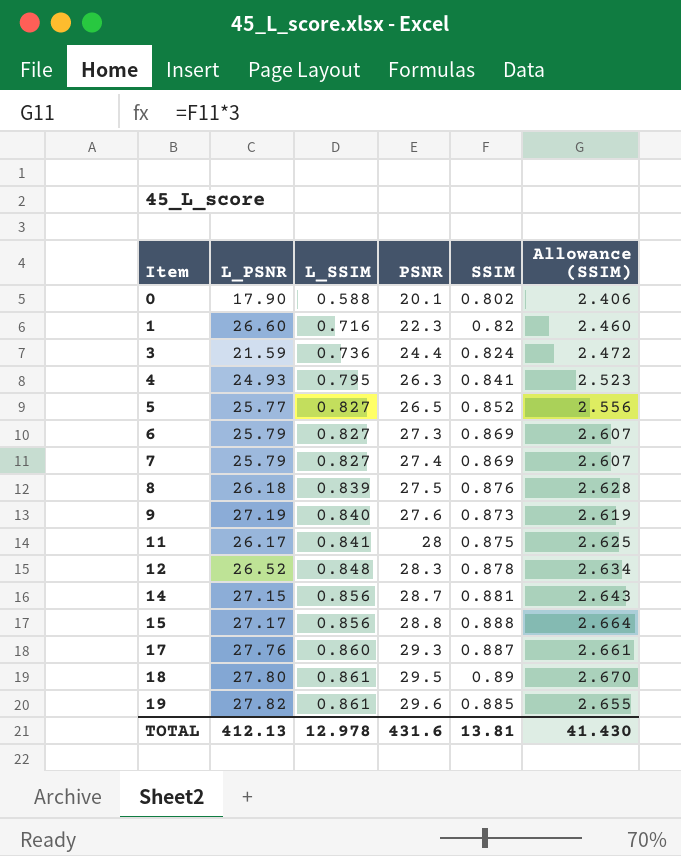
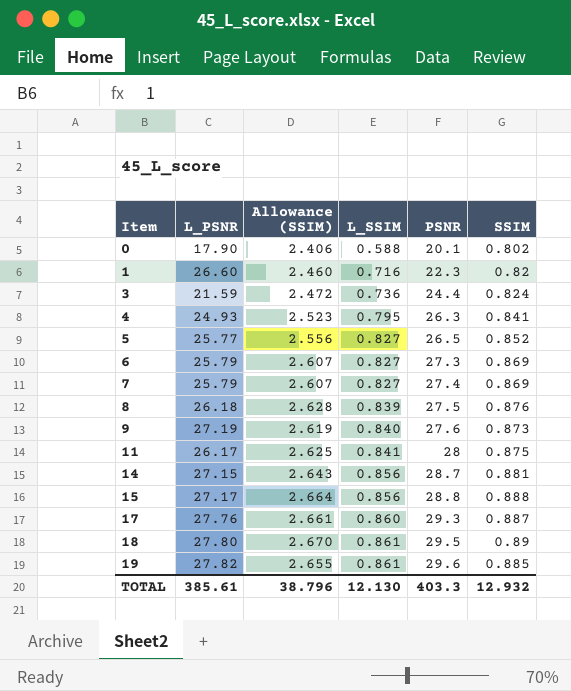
column Allowance (SSIM) | position: 6 -> 3
row 12: 26.52 | 0.848 | 28.3 | 0.878 | 2.634 -> none
TOTAL | L_PSNR: 412.13 -> 385.61
TOTAL | Allowance (SSIM): 41.430 -> 38.796
TOTAL | L_SSIM: 12.978 -> 12.130
TOTAL | PSNR: 431.6 -> 403.3
TOTAL | SSIM: 13.81 -> 12.932

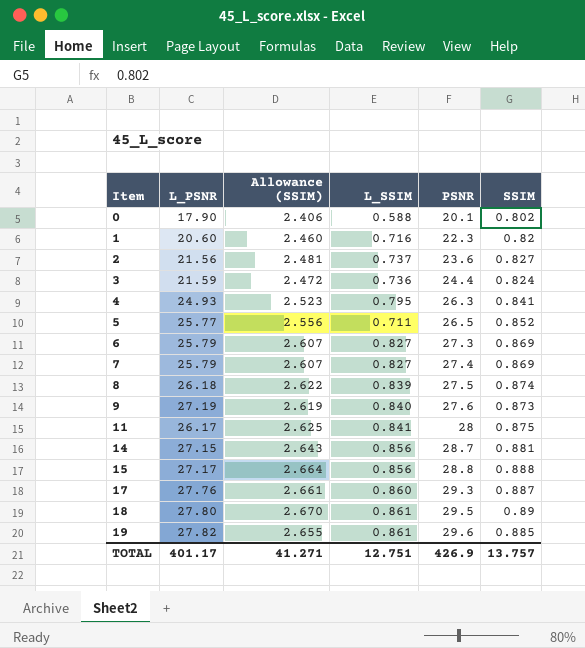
1 | L_PSNR: 26.60 -> 20.60
row 2: none -> 21.56 | 2.481 | 0.737 | 23.6 | 0.827
5 | L_SSIM: 0.827 -> 0.711
8 | Allowance (SSIM): 2.628 -> 2.622
8 | SSIM: 0.876 -> 0.874
TOTAL | L_PSNR: 385.61 -> 401.17
TOTAL | Allowance (SSIM): 38.796 -> 41.271
TOTAL | L_SSIM: 12.130 -> 12.751
TOTAL | PSNR: 403.3 -> 426.9
TOTAL | SSIM: 12.932 -> 13.757

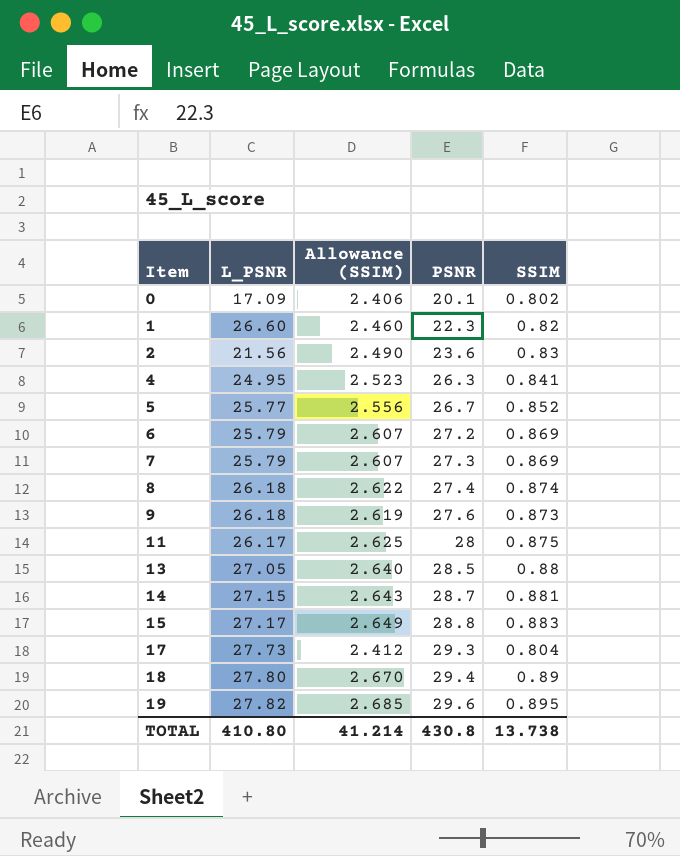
column L_SSIM | position: 4 -> none
row 3: 21.59 | 2.472 | 0.736 | 24.4 | 0.824 -> none
0 | L_PSNR: 17.90 -> 17.09
1 | L_PSNR: 20.60 -> 26.60
2 | Allowance (SSIM): 2.481 -> 2.490
2 | SSIM: 0.827 -> 0.83
4 | L_PSNR: 24.93 -> 24.95
5 | PSNR: 26.5 -> 26.7
6 | PSNR: 27.3 -> 27.2
7 | PSNR: 27.4 -> 27.3
8 | PSNR: 27.5 -> 27.4
9 | L_PSNR: 27.19 -> 26.18
row 13: none -> 27.05 | 2.640 | 28.5 | 0.88
15 | Allowance (SSIM): 2.664 -> 2.649
15 | SSIM: 0.888 -> 0.883
17 | L_PSNR: 27.76 -> 27.73
17 | Allowance (SSIM): 2.661 -> 2.412
17 | SSIM: 0.887 -> 0.804
18 | PSNR: 29.5 -> 29.4
19 | Allowance (SSIM): 2.655 -> 2.685
19 | SSIM: 0.885 -> 0.895
TOTAL | L_PSNR: 401.17 -> 410.80
TOTAL | Allowance (SSIM): 41.271 -> 41.214
TOTAL | PSNR: 426.9 -> 430.8
TOTAL | SSIM: 13.757 -> 13.738

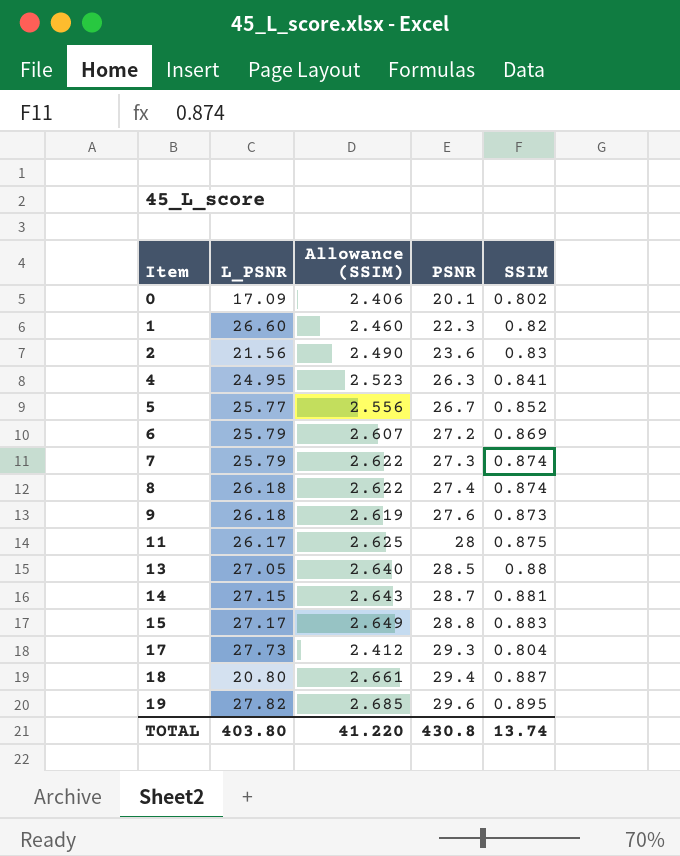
7 | Allowance (SSIM): 2.607 -> 2.622
7 | SSIM: 0.869 -> 0.874
18 | L_PSNR: 27.80 -> 20.80
18 | Allowance (SSIM): 2.670 -> 2.661
18 | SSIM: 0.89 -> 0.887
TOTAL | L_PSNR: 410.80 -> 403.80
TOTAL | Allowance (SSIM): 41.214 -> 41.220
TOTAL | SSIM: 13.738 -> 13.74

